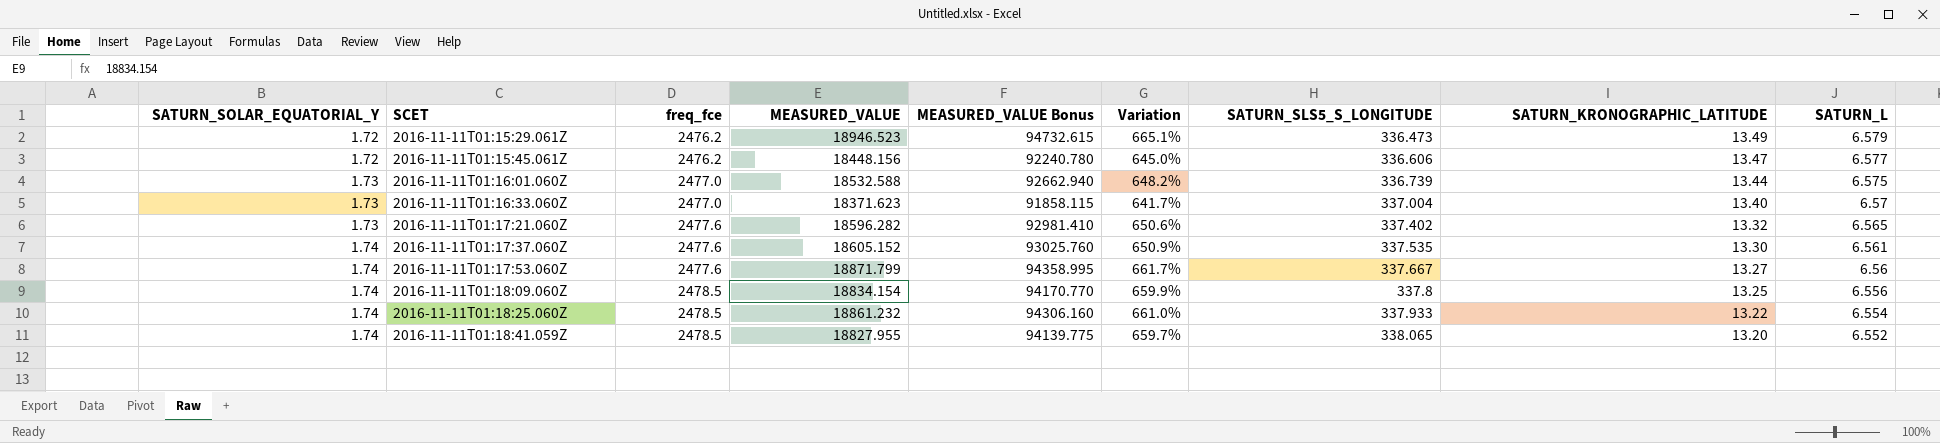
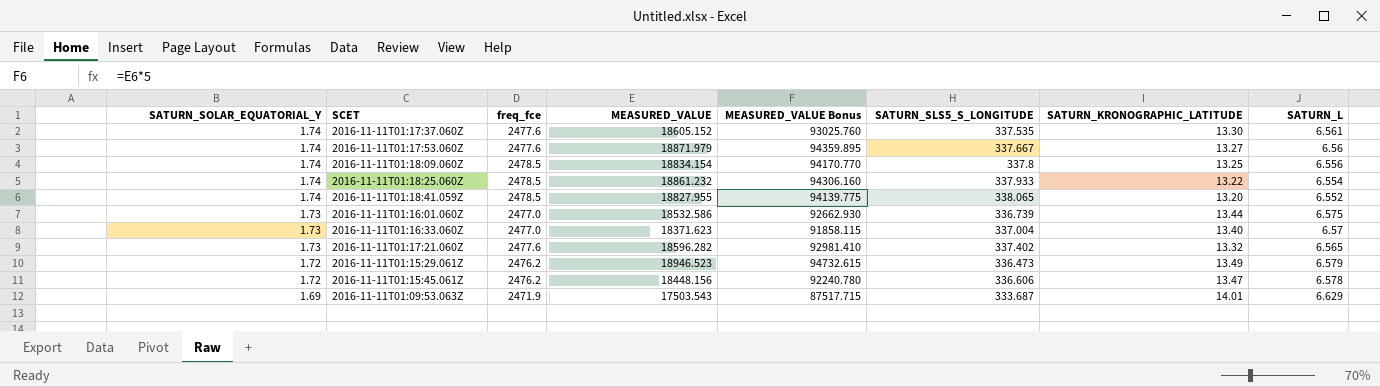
row order: SATURN_SOLAR_EQUATORIAL_Y ascending -> SATURN_SOLAR_EQUATORIAL_Y descending
column Variation | formula: ([MEASURED_VALUE] - [freq_fce]) / [freq_fce] -> none
2016-11-11T01:17:53.060Z | MEASURED_VALUE: 18871.799 -> 18871.979
2016-11-11T01:17:53.060Z | MEASURED_VALUE Bonus: 94358.995 -> 94359.895
2016-11-11T01:16:01.060Z | MEASURED_VALUE: 18532.588 -> 18532.586
2016-11-11T01:16:01.060Z | MEASURED_VALUE Bonus: 92662.940 -> 92662.930
2016-11-11T01:15:45.061Z | SATURN_L: 6.577 -> 6.578
row 2016-11-11T01:09:53.063Z: none -> 1.69 | 2471.9 | 17503.543 | 87517.715 | 333.687 | 14.01 | 6.629

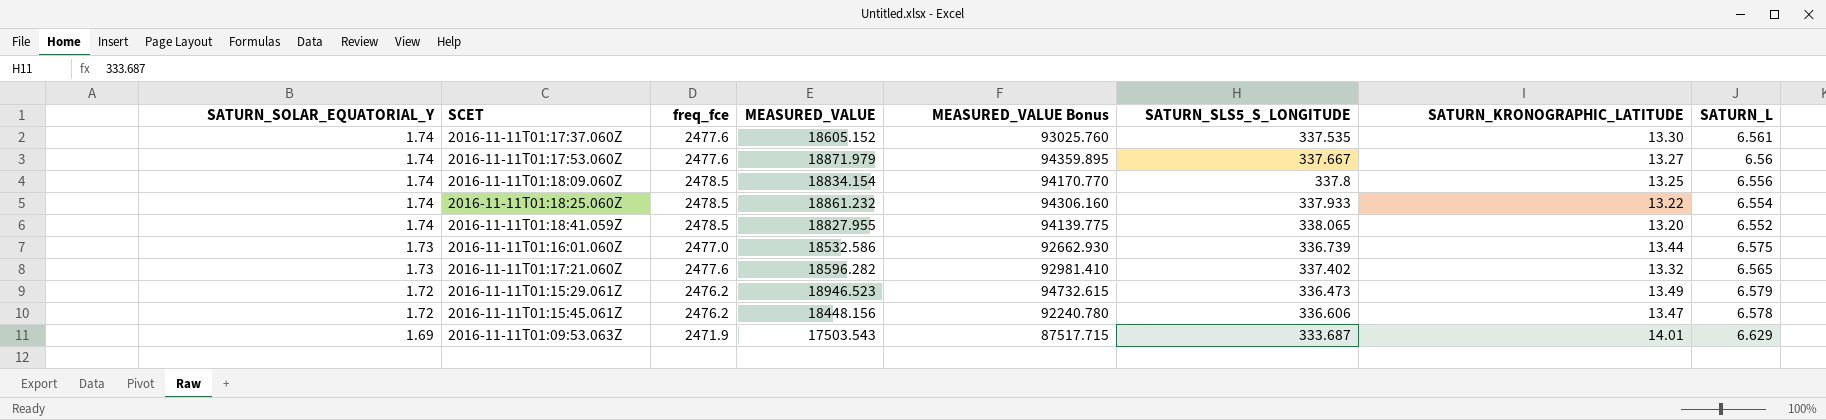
row 2016-11-11T01:16:33.060Z: 1.73 | 2477.0 | 18371.623 | 91858.115 | 337.004 | 13.40 | 6.57 -> none

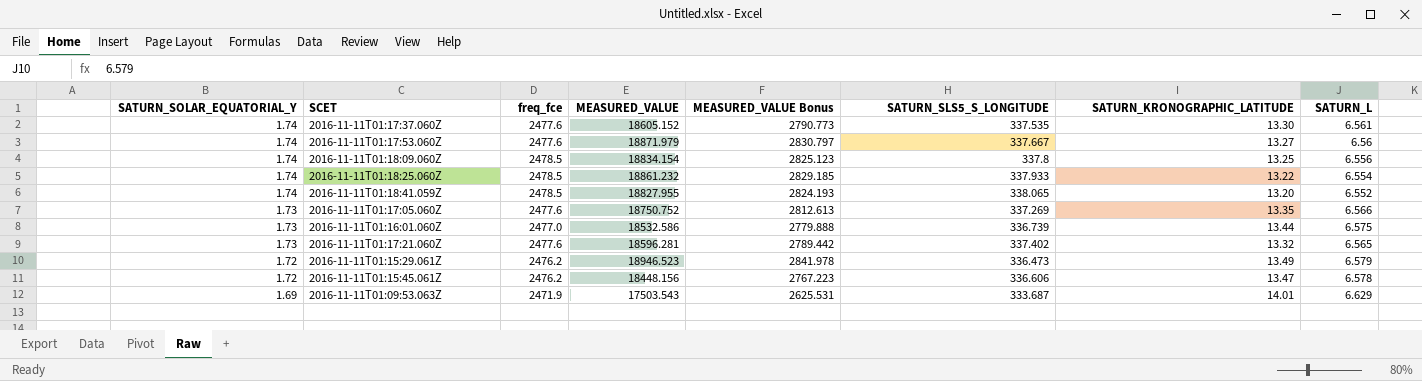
column MEASURED_VALUE Bonus | formula: [MEASURED_VALUE] * 5 -> [MEASURED_VALUE] * 0.15
row 2016-11-11T01:17:05.060Z: none -> 1.73 | 2477.6 | 18750.752 | 2812.613 | 337.269 | 13.35 | 6.566
2016-11-11T01:17:21.060Z | MEASURED_VALUE: 18596.282 -> 18596.281

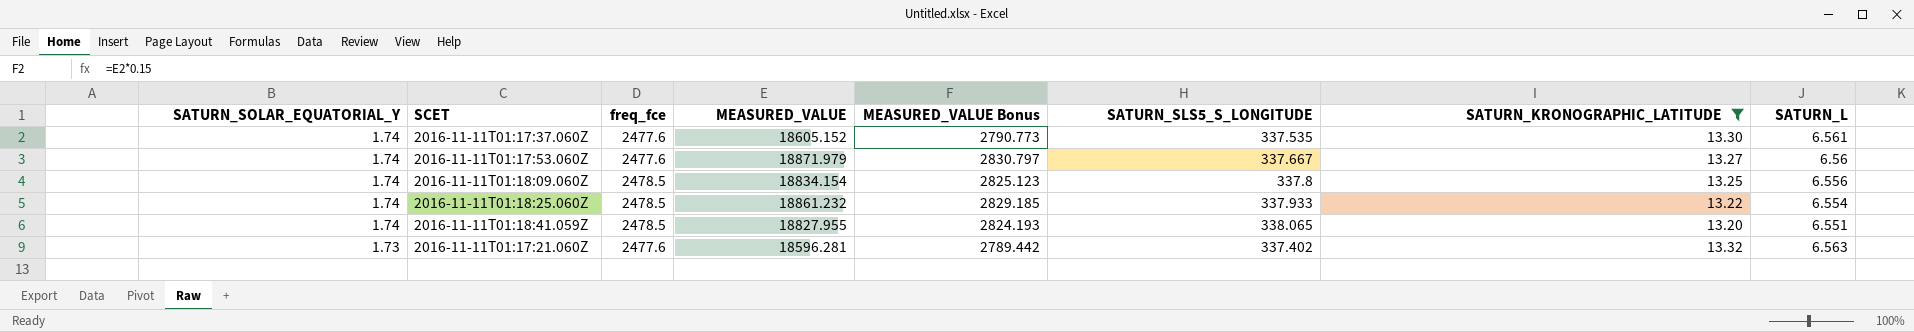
filter: none -> SATURN_KRONOGRAPHIC_LATITUDE <= 13.32
2016-11-11T01:18:41.059Z | SATURN_L: 6.552 -> 6.551
2016-11-11T01:17:21.060Z | SATURN_L: 6.565 -> 6.563

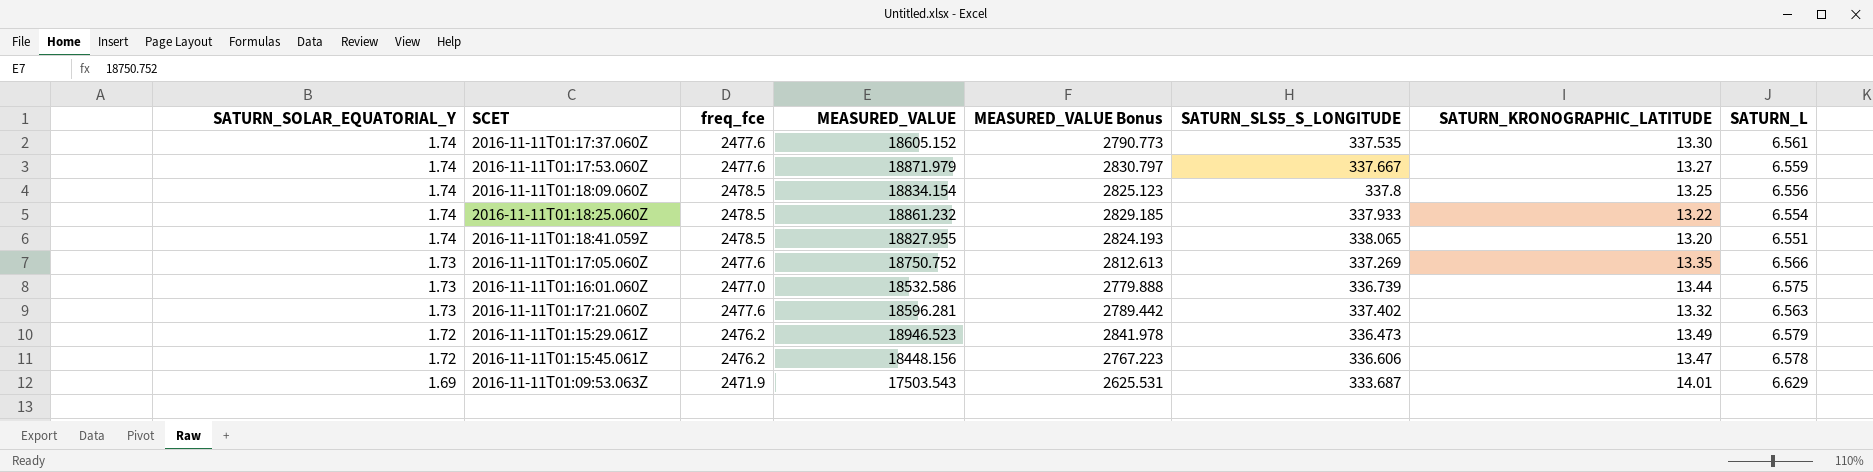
filter: SATURN_KRONOGRAPHIC_LATITUDE <= 13.32 -> none
2016-11-11T01:17:53.060Z | SATURN_L: 6.56 -> 6.559

